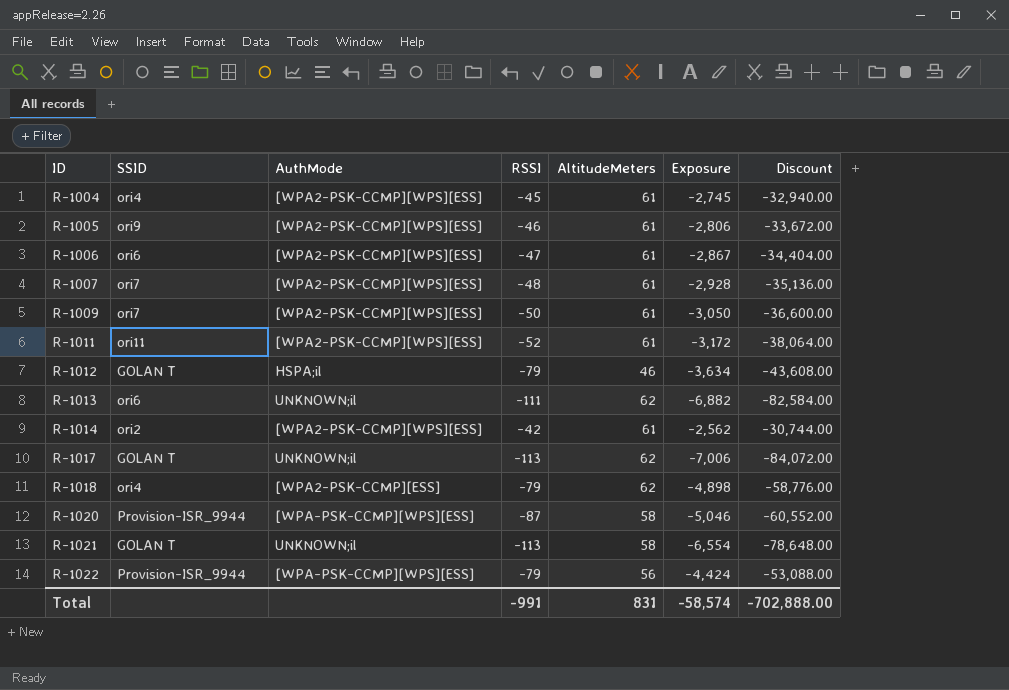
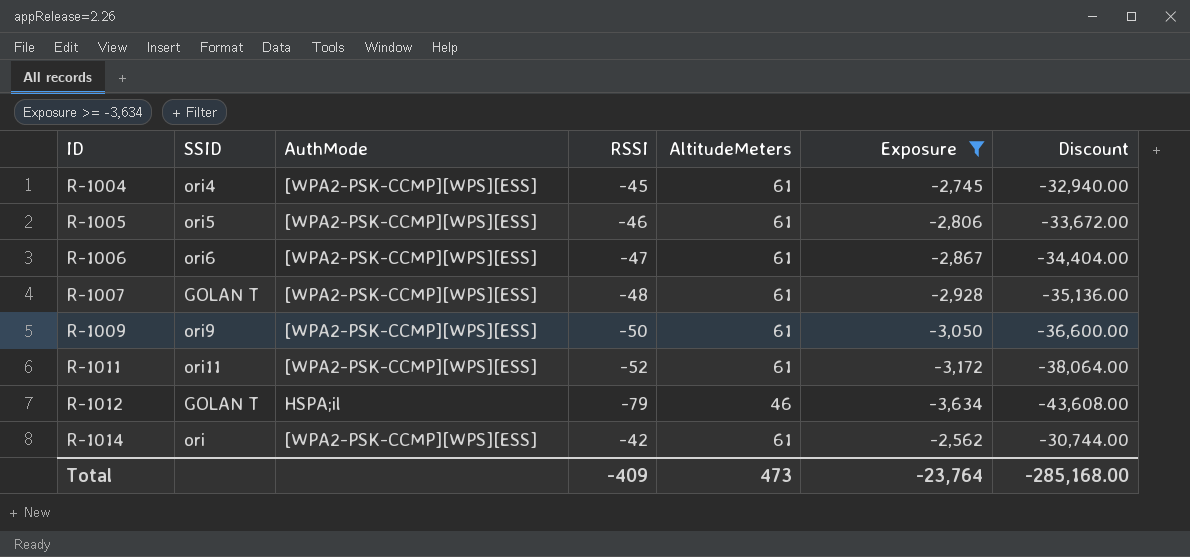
filter: none -> Exposure >= -3,634
R-1005 | SSID: ori9 -> ori5
R-1007 | SSID: ori7 -> GOLAN T
R-1009 | SSID: ori7 -> ori9
R-1014 | SSID: ori2 -> ori
Total | RSSI: -991 -> -409
Total | AltitudeMeters: 831 -> 473
Total | Exposure: -58,574 -> -23,764
Total | Discount: -702,888.00 -> -285,168.00

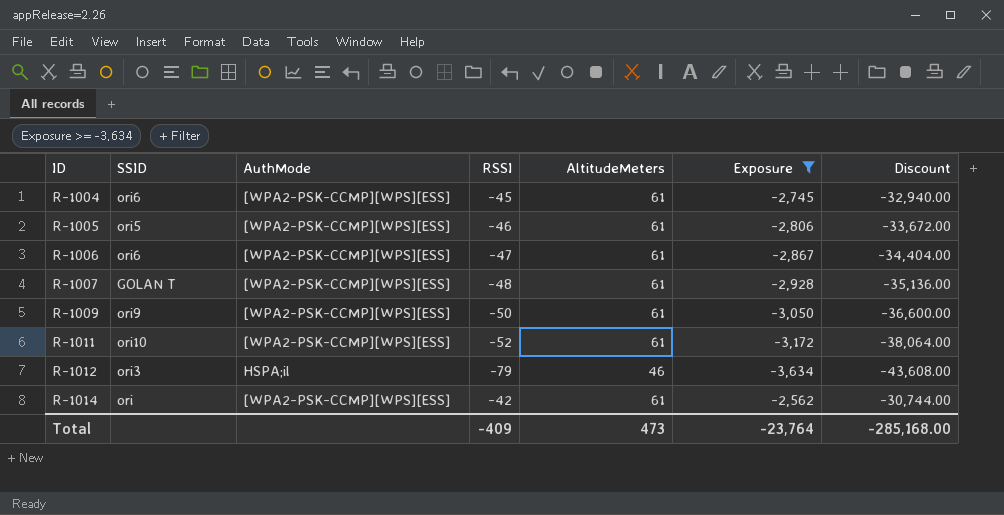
R-1004 | SSID: ori4 -> ori6
R-1011 | SSID: ori11 -> ori10
R-1012 | SSID: GOLAN T -> ori3

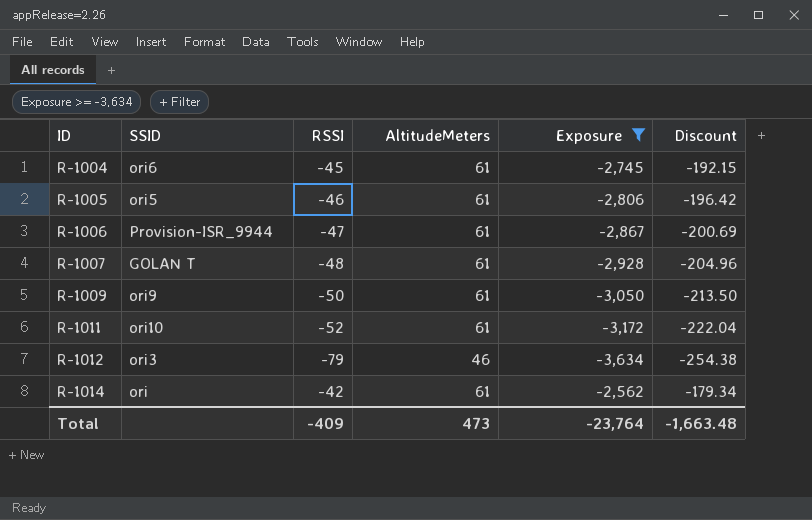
column AuthMode | position: 3 -> none
column Discount | formula: [Exposure] * 12 -> [Exposure] * 0.07
R-1006 | SSID: ori6 -> Provision-ISR_9944
Total | Discount: -285,168.00 -> -1,663.48

